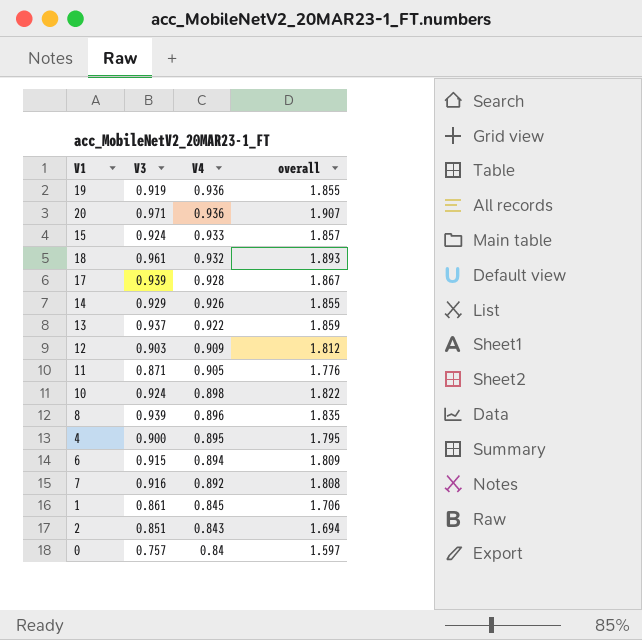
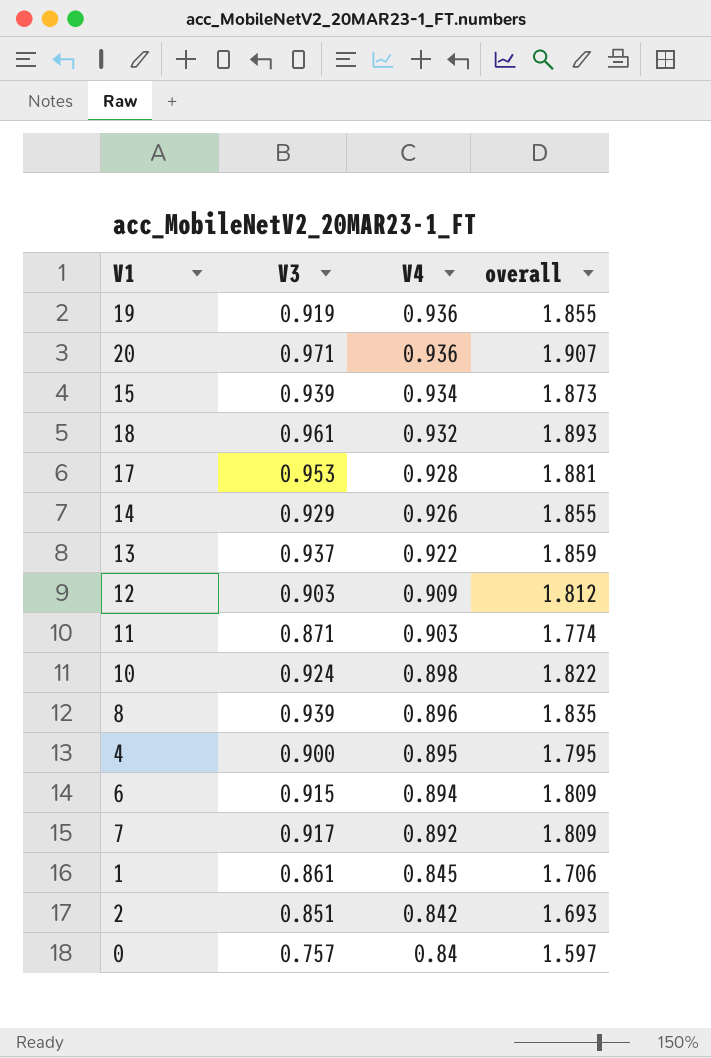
15 | V3: 0.924 -> 0.939
15 | V4: 0.933 -> 0.934
15 | overall: 1.857 -> 1.873
17 | V3: 0.939 -> 0.953
17 | overall: 1.867 -> 1.881
11 | V4: 0.905 -> 0.903
11 | overall: 1.776 -> 1.774
7 | V3: 0.916 -> 0.917
7 | overall: 1.808 -> 1.809
2 | V4: 0.843 -> 0.842
2 | overall: 1.694 -> 1.693

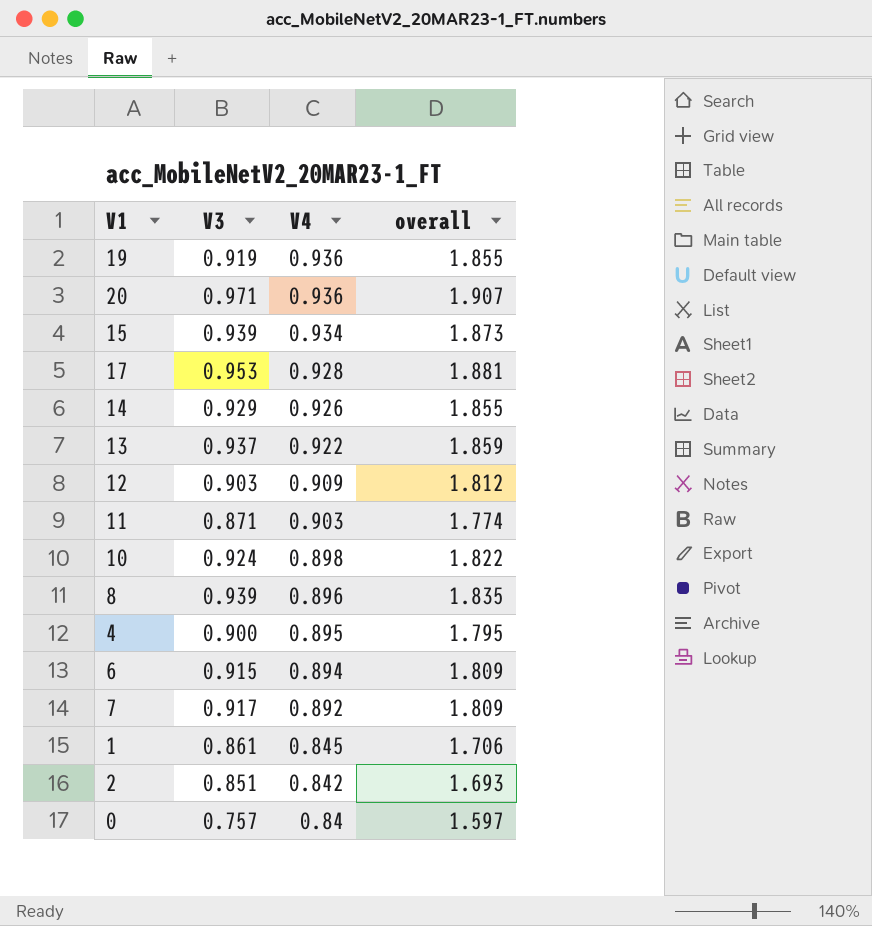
row 18: 0.961 | 0.932 | 1.893 -> none

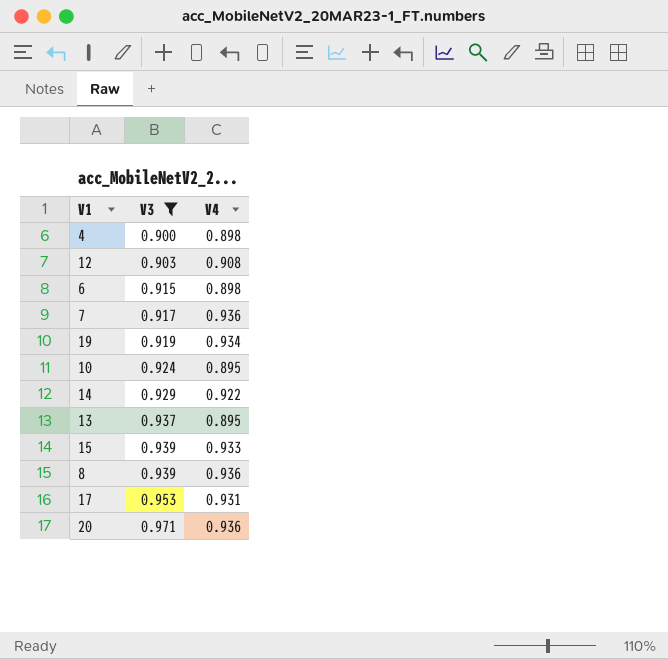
filter: none -> V3 >= 0.900
row order: V4 descending -> V3 ascending
column overall | formula: [V3] + [V4] -> none
4 | V4: 0.895 -> 0.898
12 | V4: 0.909 -> 0.908
6 | V4: 0.894 -> 0.898
7 | V4: 0.892 -> 0.936
19 | V4: 0.936 -> 0.934
10 | V4: 0.898 -> 0.895
14 | V4: 0.926 -> 0.922
13 | V4: 0.922 -> 0.895
15 | V4: 0.934 -> 0.933
8 | V4: 0.896 -> 0.936
17 | V4: 0.928 -> 0.931

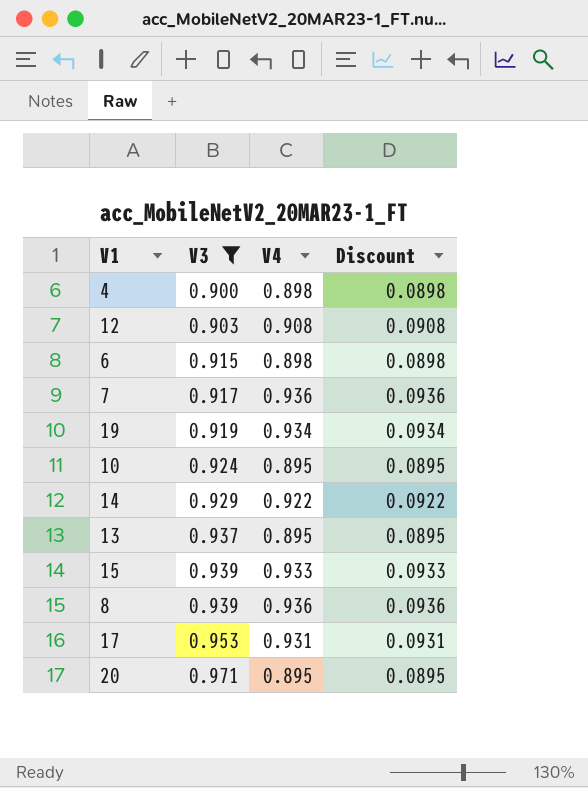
column Discount | formula: none -> [V4] * 0.1
20 | V4: 0.936 -> 0.895

